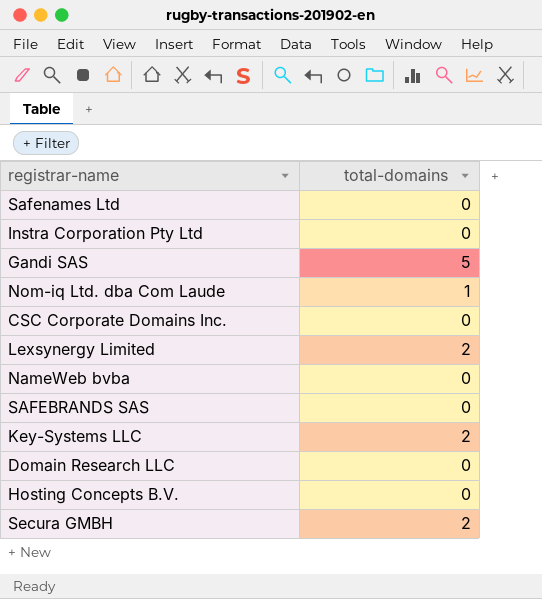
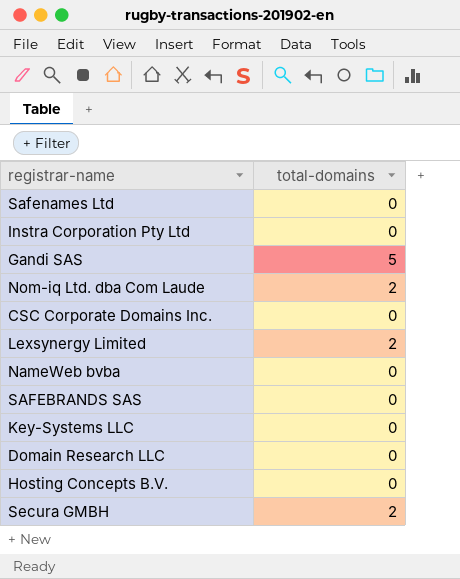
Nom-iq Ltd. dba Com Laude | total-domains: 1 -> 2
Key-Systems LLC | total-domains: 2 -> 0

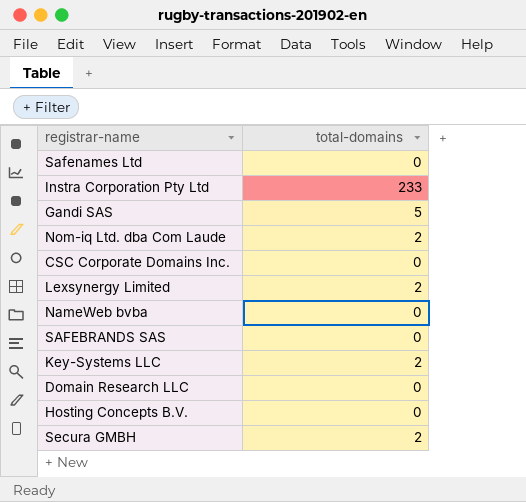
Instra Corporation Pty Ltd | total-domains: 0 -> 233
Key-Systems LLC | total-domains: 0 -> 2

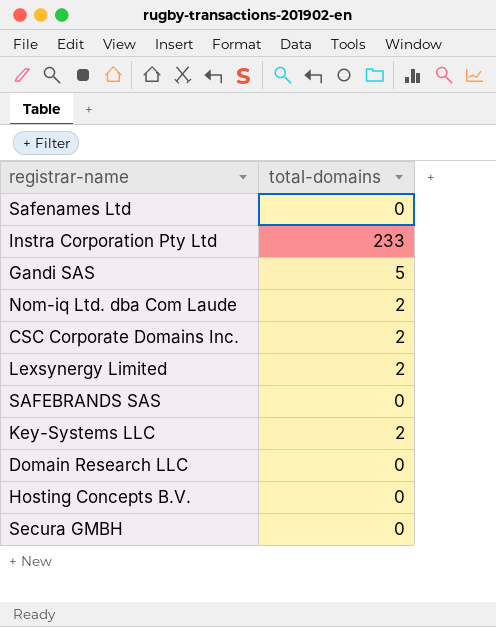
row NameWeb bvba: 0 -> none
CSC Corporate Domains Inc. | total-domains: 0 -> 2
Secura GMBH | total-domains: 2 -> 0

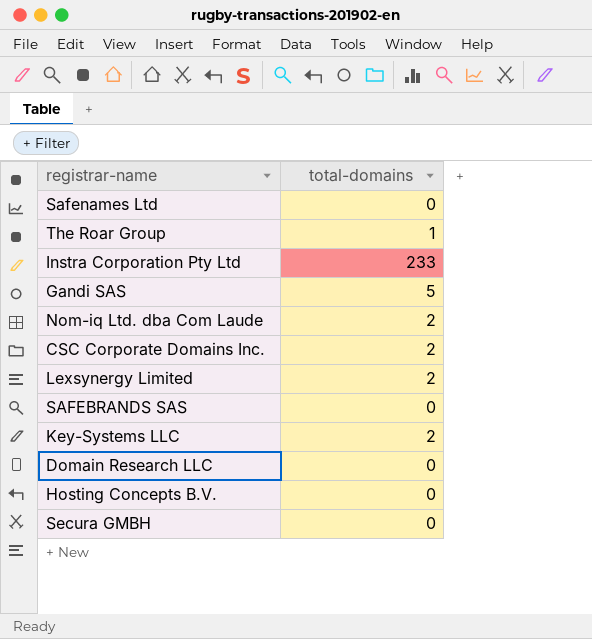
row The Roar Group: none -> 1

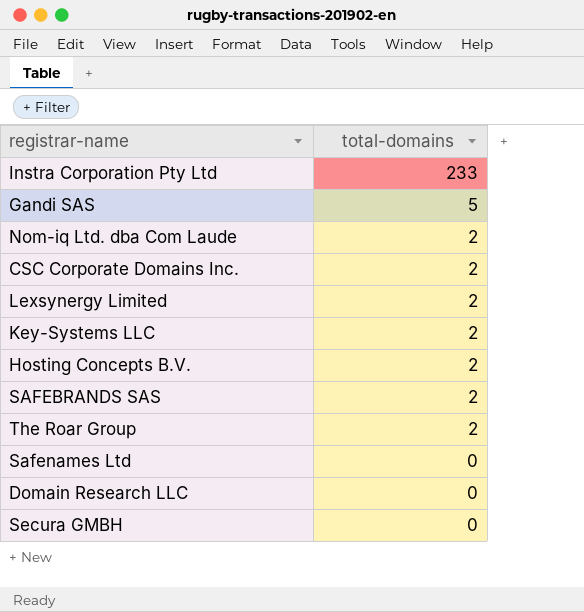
row order: none -> total-domains descending
Hosting Concepts B.V. | total-domains: 0 -> 2
SAFEBRANDS SAS | total-domains: 0 -> 2
The Roar Group | total-domains: 1 -> 2

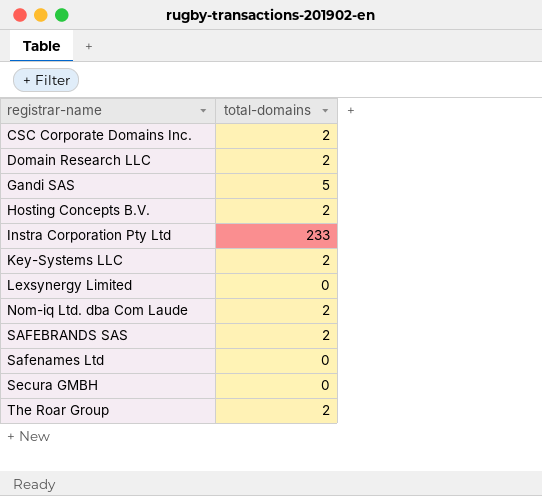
row order: total-domains descending -> registrar-name ascending
Domain Research LLC | total-domains: 0 -> 2
Lexsynergy Limited | total-domains: 2 -> 0

